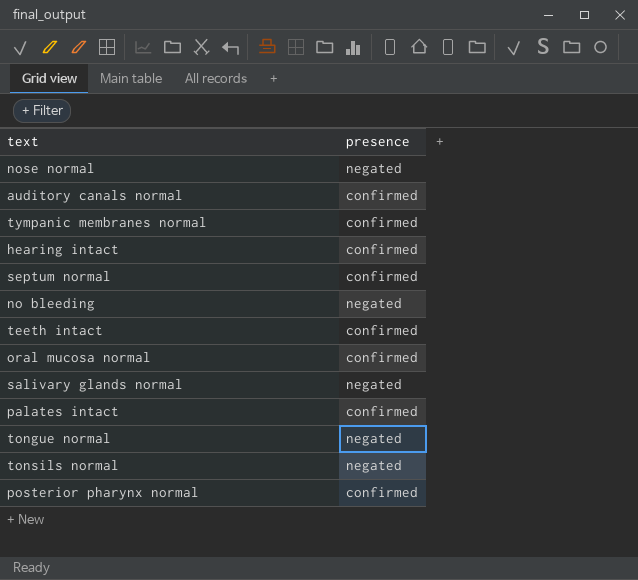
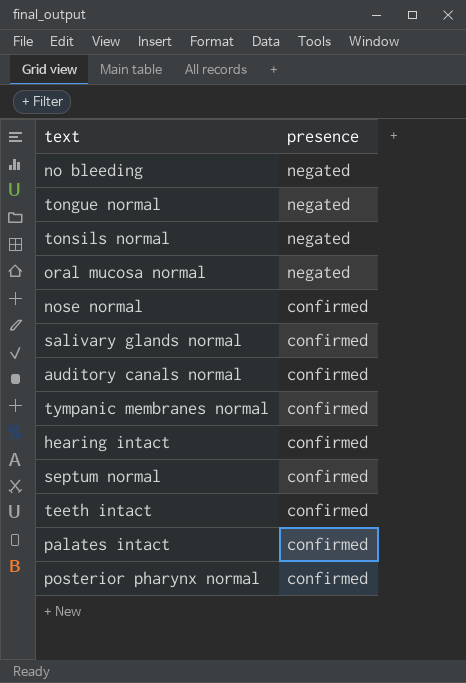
row order: none -> presence descending
oral mucosa normal | presence: confirmed -> negated
nose normal | presence: negated -> confirmed
salivary glands normal | presence: negated -> confirmed

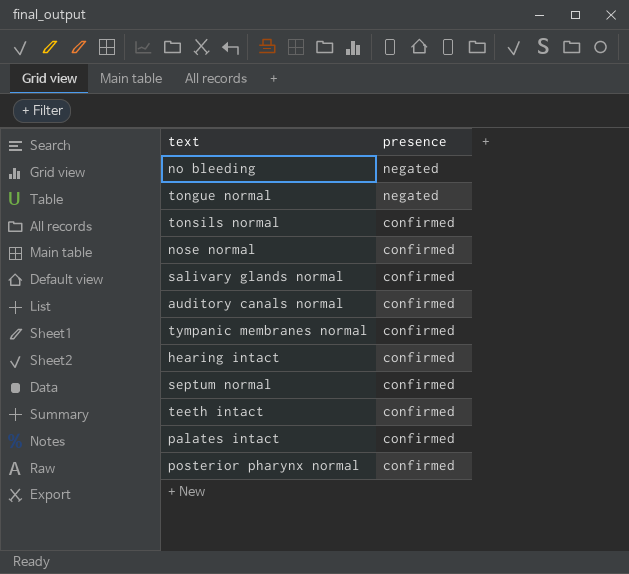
row oral mucosa normal: negated -> none
tonsils normal | presence: negated -> confirmed

